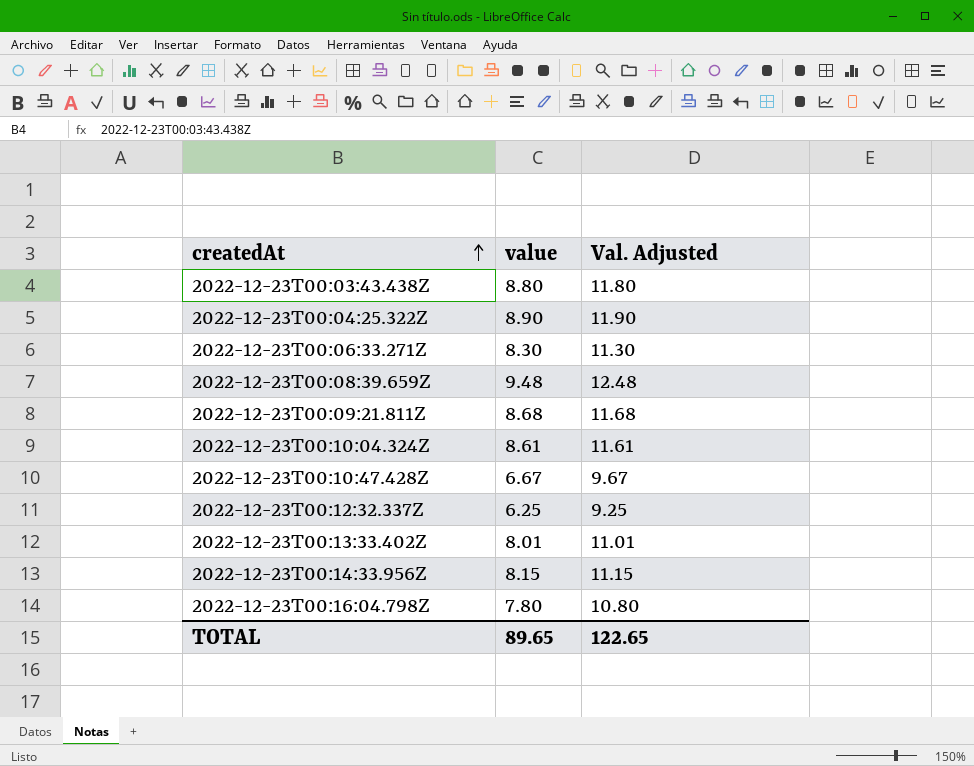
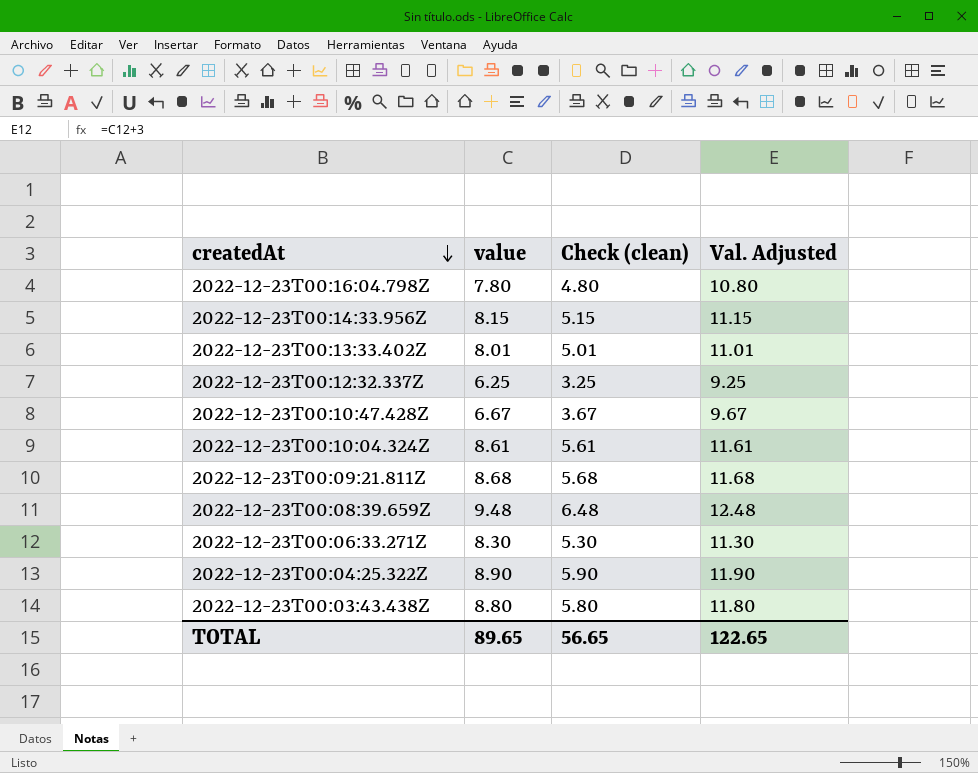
row order: createdAt ascending -> createdAt descending
column Check (clean) | formula: none -> [value] - 3

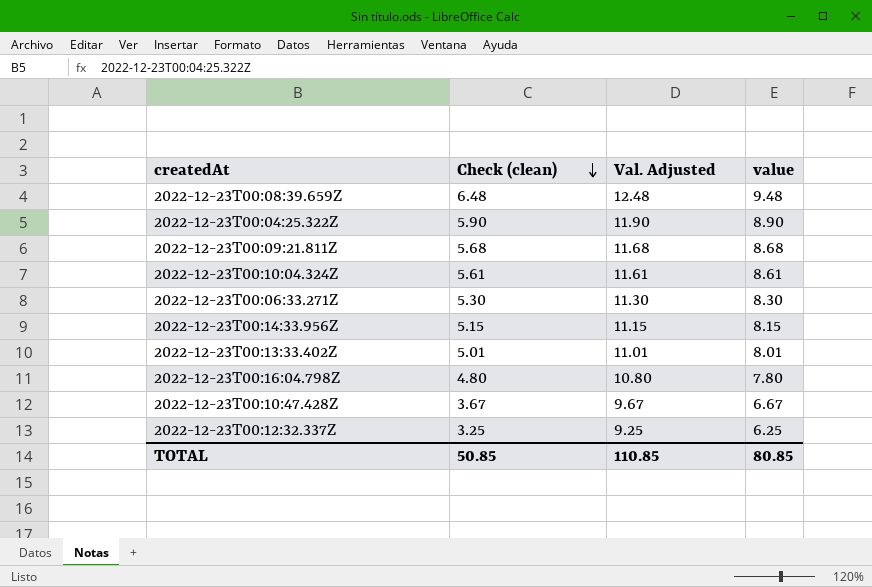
row order: createdAt descending -> Check (clean) descending
column value | position: 2 -> 4
row 2022-12-23T00:03:43.438Z: 8.80 | 5.80 | 11.80 -> none
TOTAL | Check (clean): 56.65 -> 50.85
TOTAL | Val. Adjusted: 122.65 -> 110.85
TOTAL | value: 89.65 -> 80.85

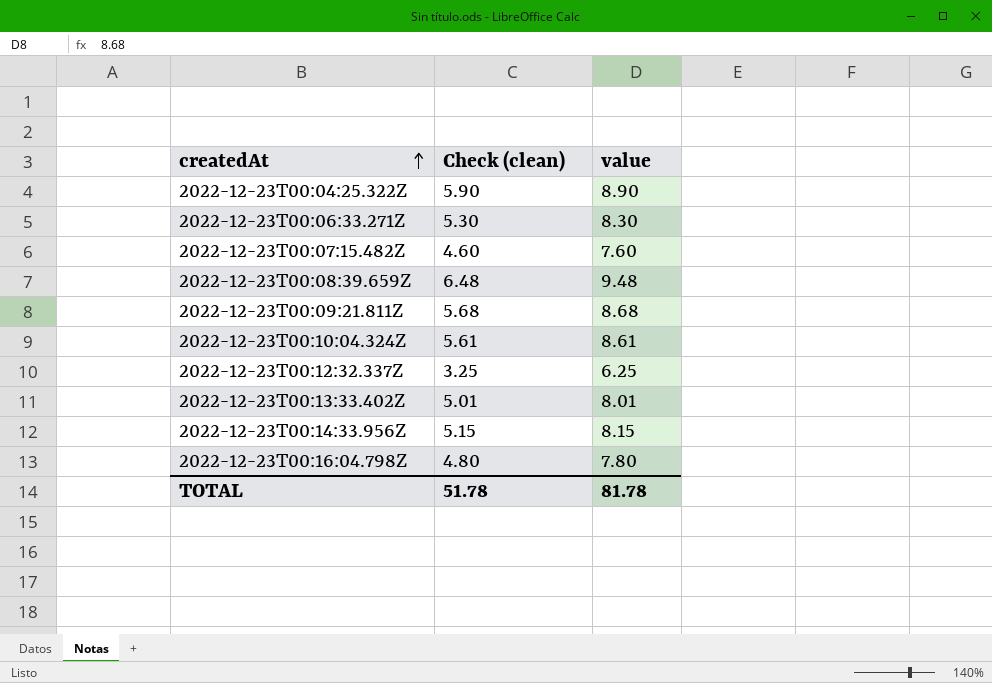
row order: Check (clean) descending -> createdAt ascending
column Val. Adjusted | formula: [value] + 3 -> none
row 2022-12-23T00:10:47.428Z: 3.67 | 9.67 | 6.67 -> none
row 2022-12-23T00:07:15.482Z: none -> 4.60 | 7.60
TOTAL | Check (clean): 50.85 -> 51.78
TOTAL | value: 80.85 -> 81.78

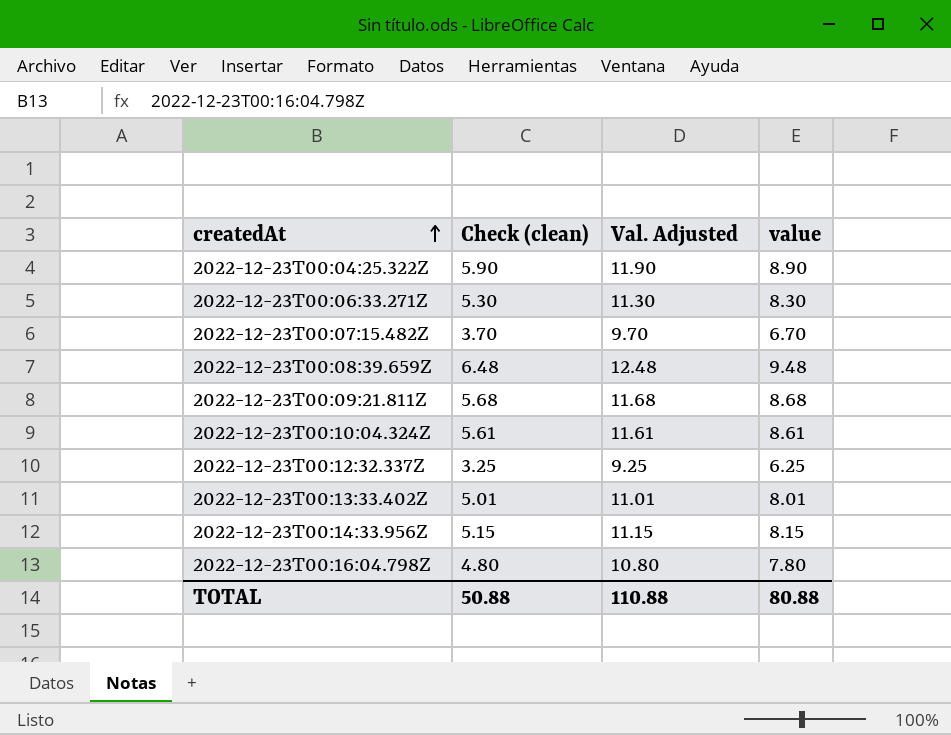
column Val. Adjusted | formula: none -> [value] + 3
2022-12-23T00:07:15.482Z | Check (clean): 4.60 -> 3.70
2022-12-23T00:07:15.482Z | value: 7.60 -> 6.70
TOTAL | Check (clean): 51.78 -> 50.88
TOTAL | value: 81.78 -> 80.88

